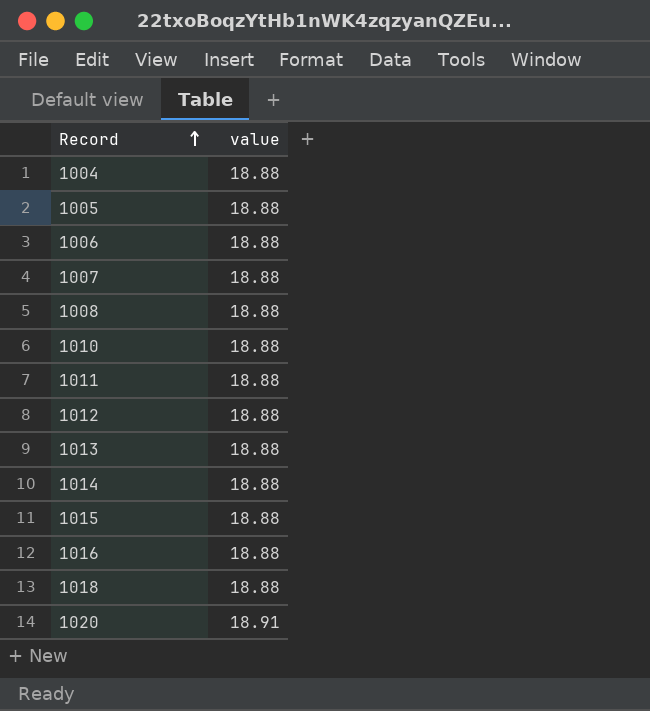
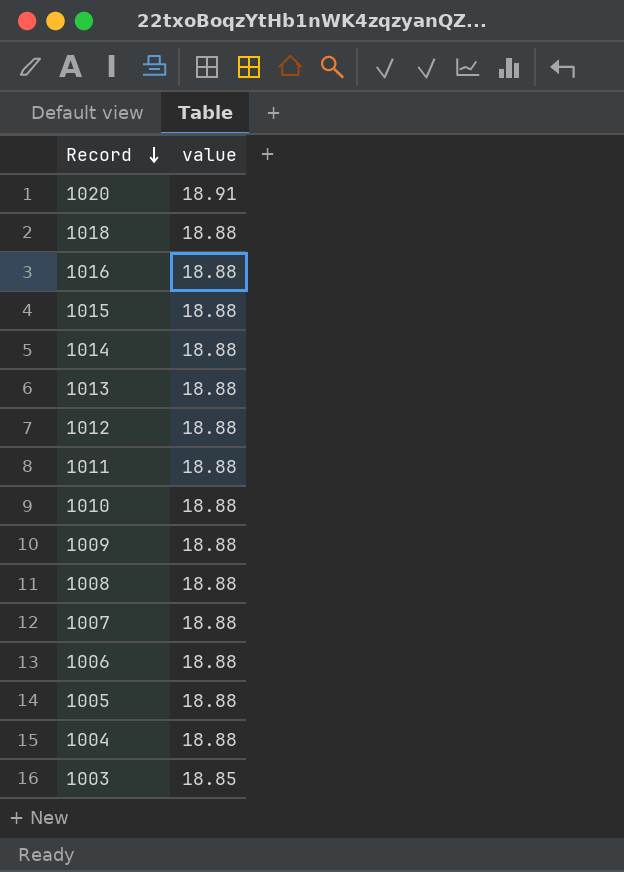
row order: Record ascending -> Record descending
row 1009: none -> 18.88
row 1003: none -> 18.85

